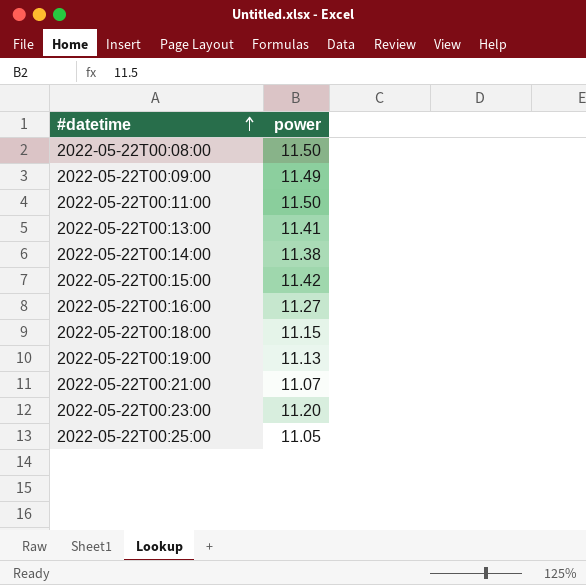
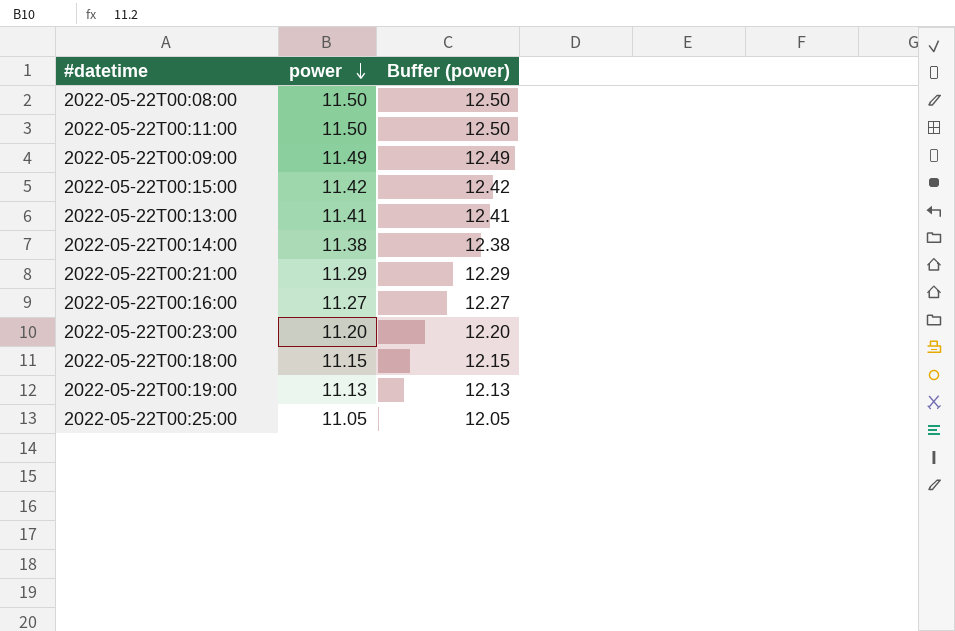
row order: #datetime ascending -> power descending
column Buffer (power) | formula: none -> [power] + 1
2022-05-22T00:21:00 | power: 11.07 -> 11.29

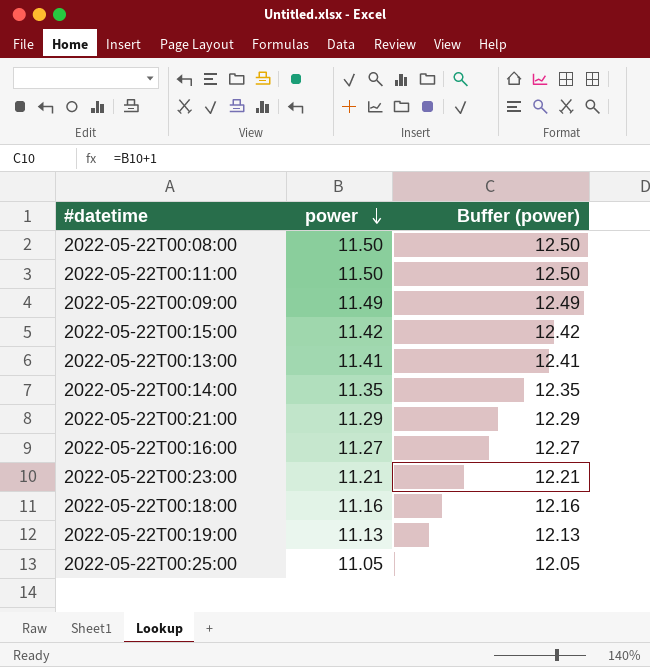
2022-05-22T00:14:00 | power: 11.38 -> 11.35
2022-05-22T00:14:00 | Buffer (power): 12.38 -> 12.35
2022-05-22T00:23:00 | power: 11.20 -> 11.21
2022-05-22T00:23:00 | Buffer (power): 12.20 -> 12.21
2022-05-22T00:18:00 | power: 11.15 -> 11.16
2022-05-22T00:18:00 | Buffer (power): 12.15 -> 12.16

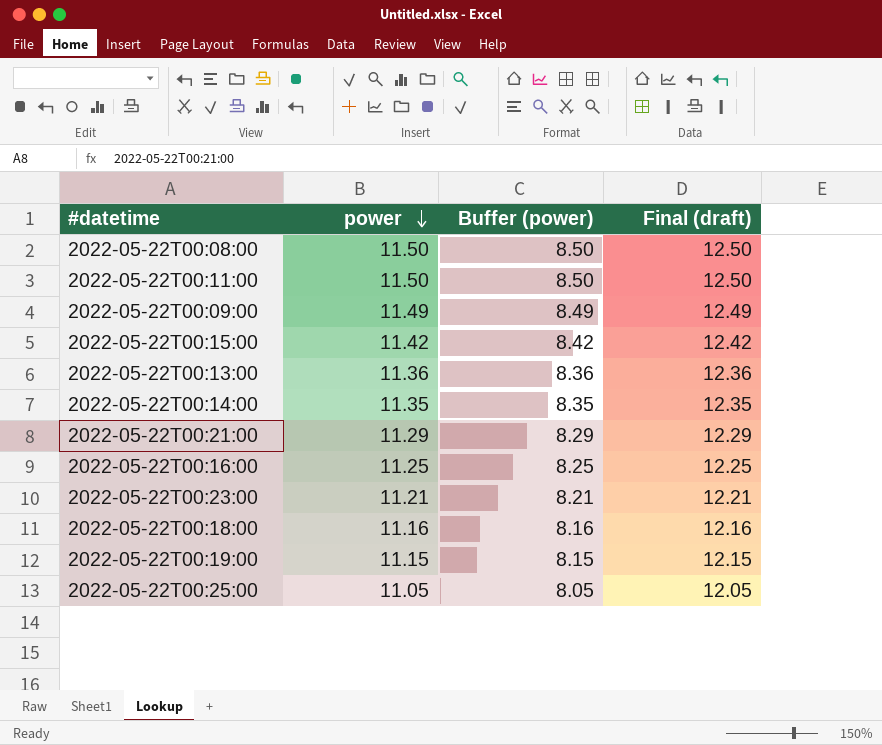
column Buffer (power) | formula: [power] + 1 -> [power] - 3
column Final (draft) | formula: none -> [power] + 1
2022-05-22T00:13:00 | power: 11.41 -> 11.36
2022-05-22T00:16:00 | power: 11.27 -> 11.25
2022-05-22T00:19:00 | power: 11.13 -> 11.15

